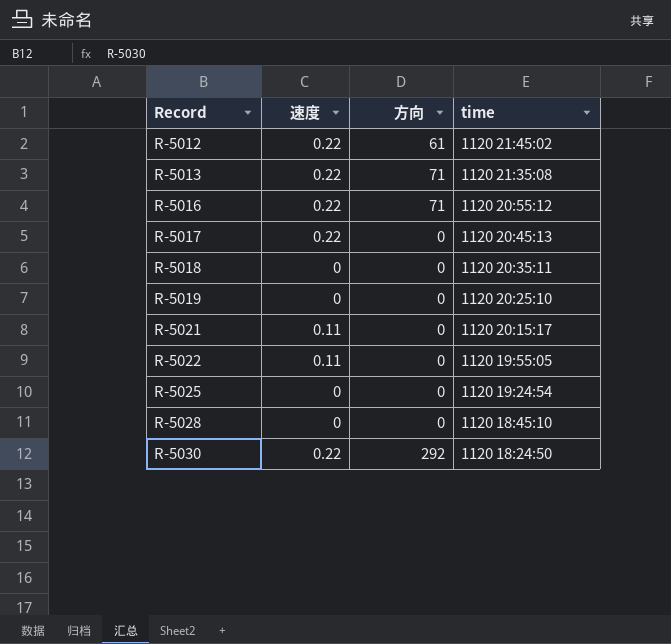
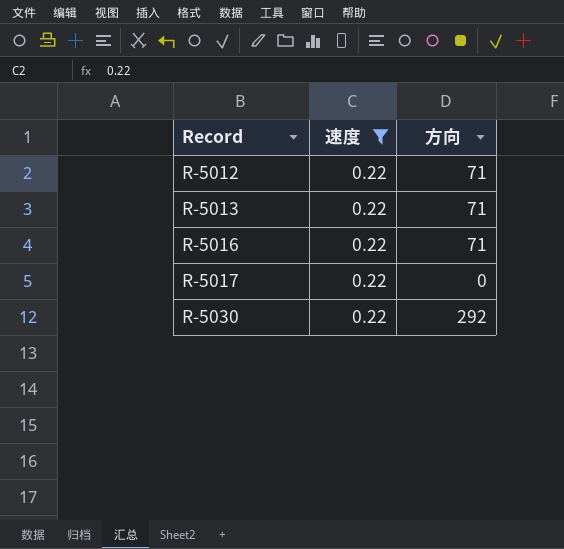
filter: none -> 速度 = 0.22
column time | position: 4 -> none
R-5012 | 方向: 61 -> 71

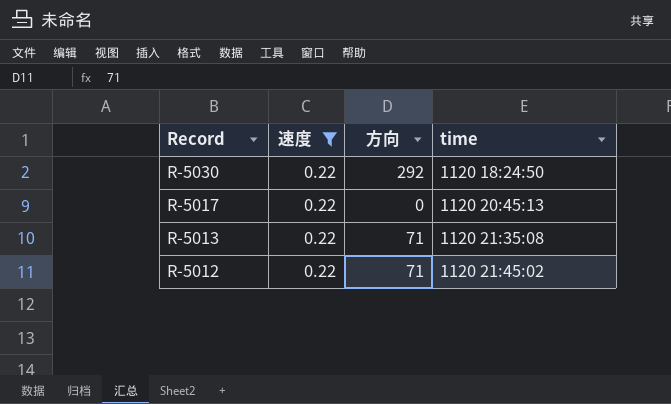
row order: Record ascending -> Record descending
column time | position: none -> 4
row R-5016: 0.22 | 71 -> none

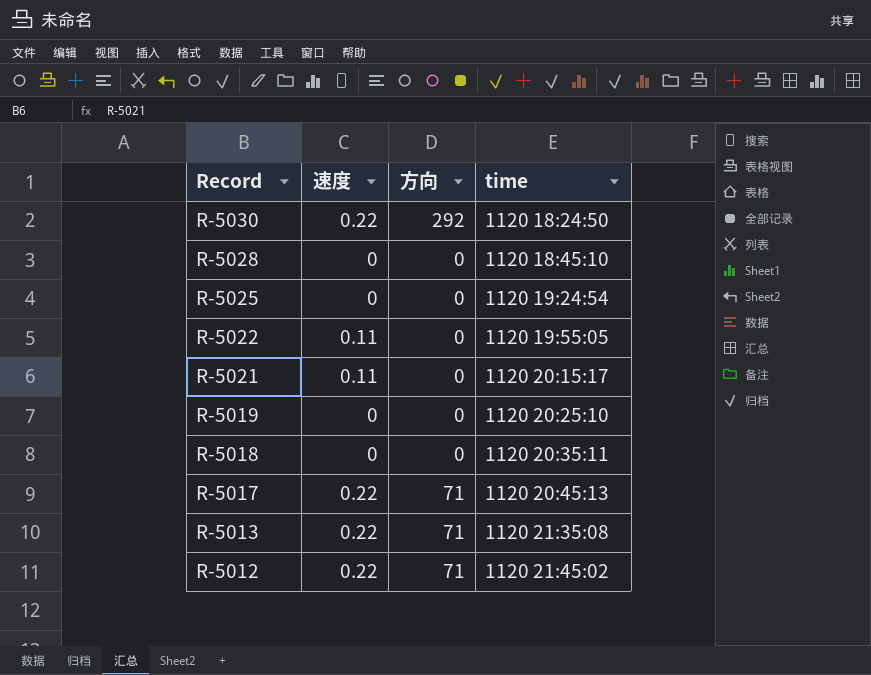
filter: 速度 = 0.22 -> none
R-5017 | 方向: 0 -> 71

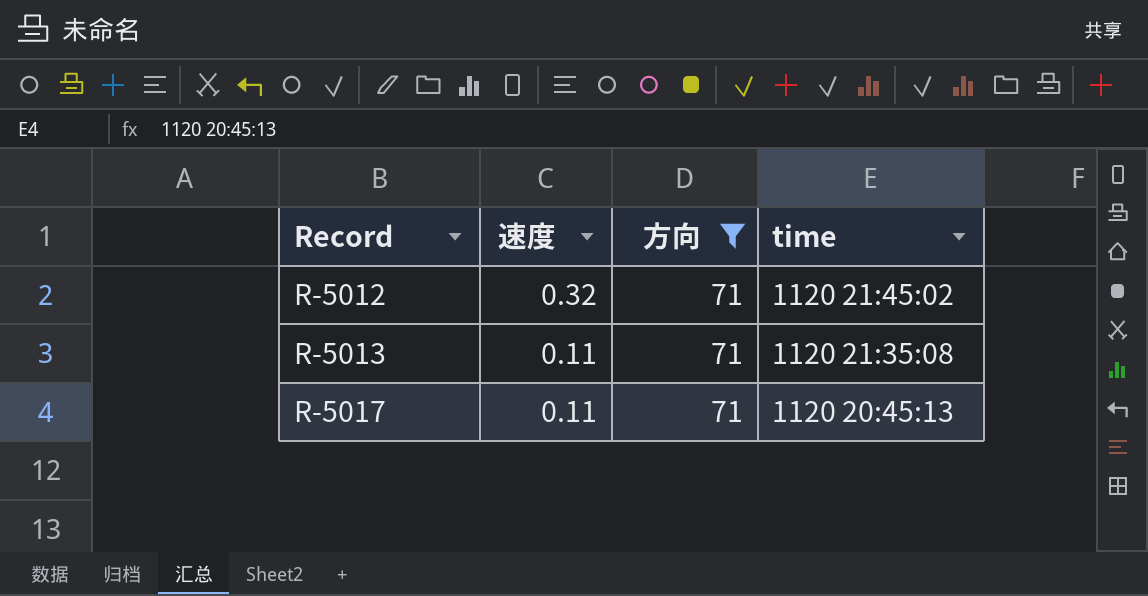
filter: none -> 方向 = 71
row order: Record descending -> Record ascending
R-5012 | 速度: 0.22 -> 0.32
R-5013 | 速度: 0.22 -> 0.11
R-5017 | 速度: 0.22 -> 0.11

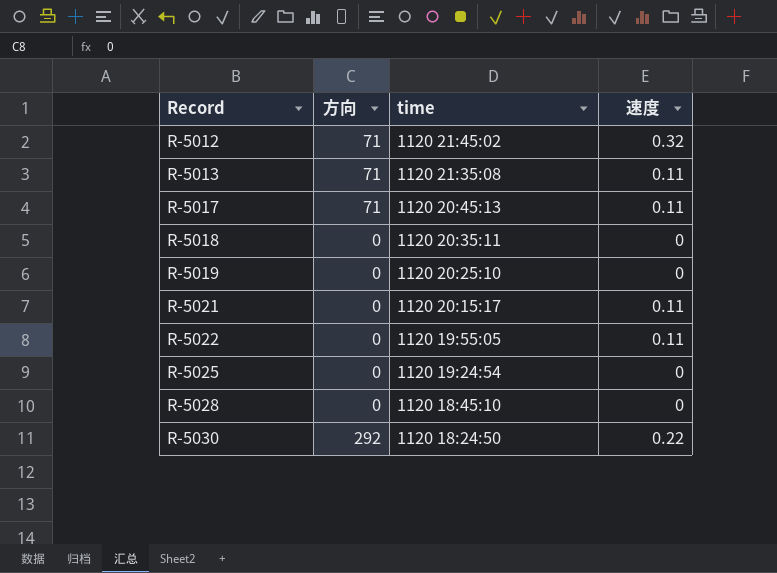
filter: 方向 = 71 -> none
column 速度 | position: 2 -> 4

